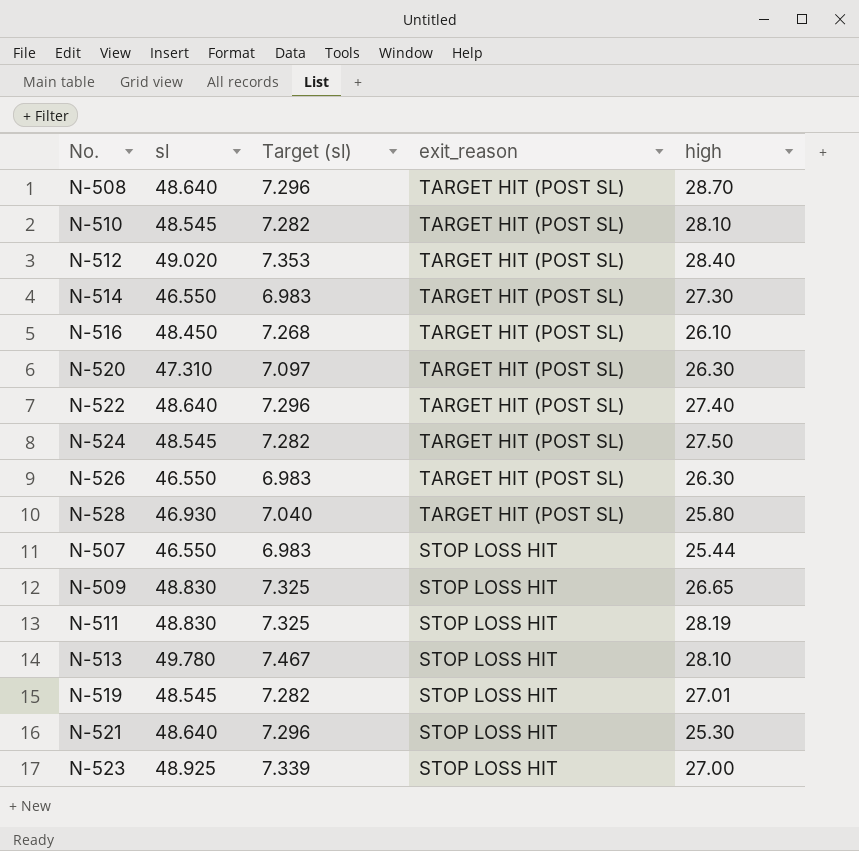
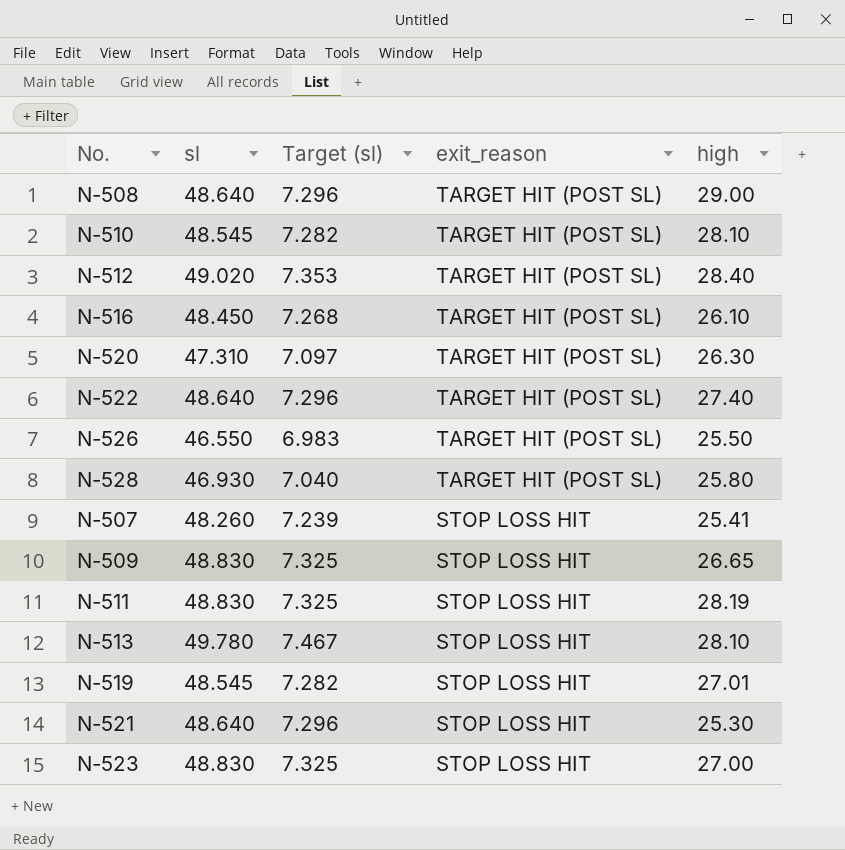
row N-514: 46.550 | 6.983 | TARGET HIT (POST SL) | 27.30 -> none
row N-524: 48.545 | 7.282 | TARGET HIT (POST SL) | 27.50 -> none
N-508 | high: 28.70 -> 29.00
N-526 | high: 26.30 -> 25.50
N-507 | sl: 46.550 -> 48.260
N-507 | Target (sl): 6.983 -> 7.239
N-507 | high: 25.44 -> 25.41
N-523 | sl: 48.925 -> 48.830
N-523 | Target (sl): 7.339 -> 7.325

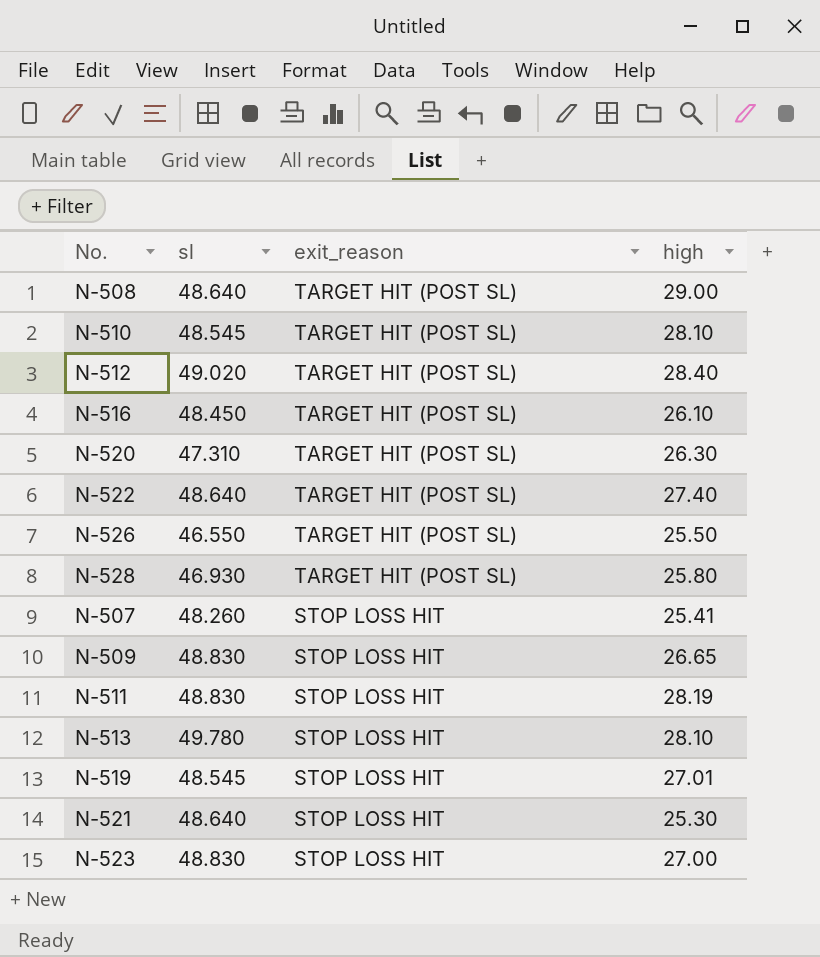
column Target (sl) | formula: [sl] * 0.15 -> none

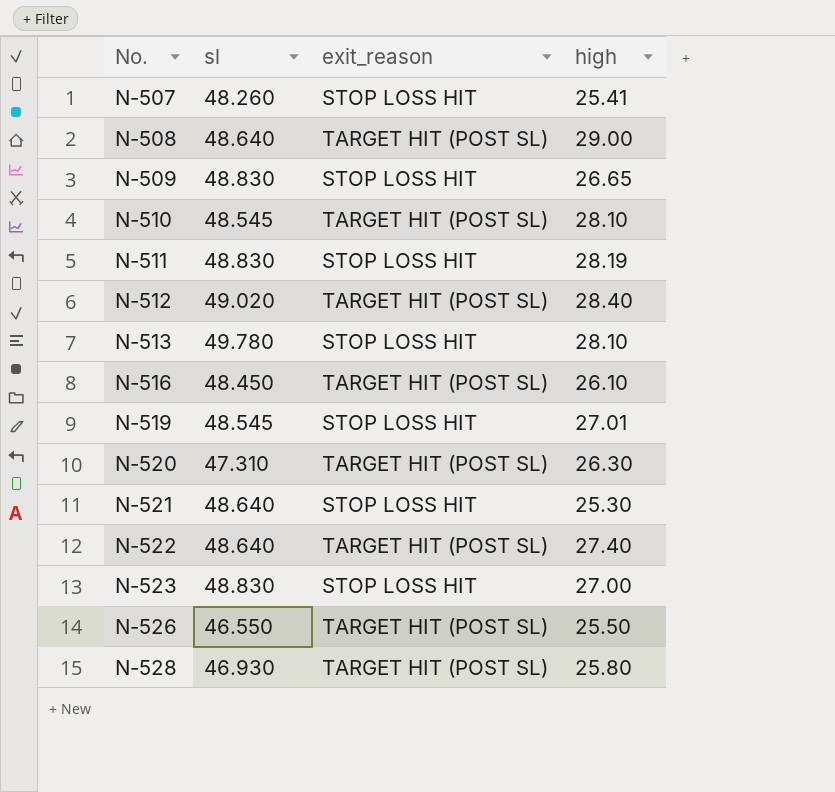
row order: exit_reason descending -> No. ascending

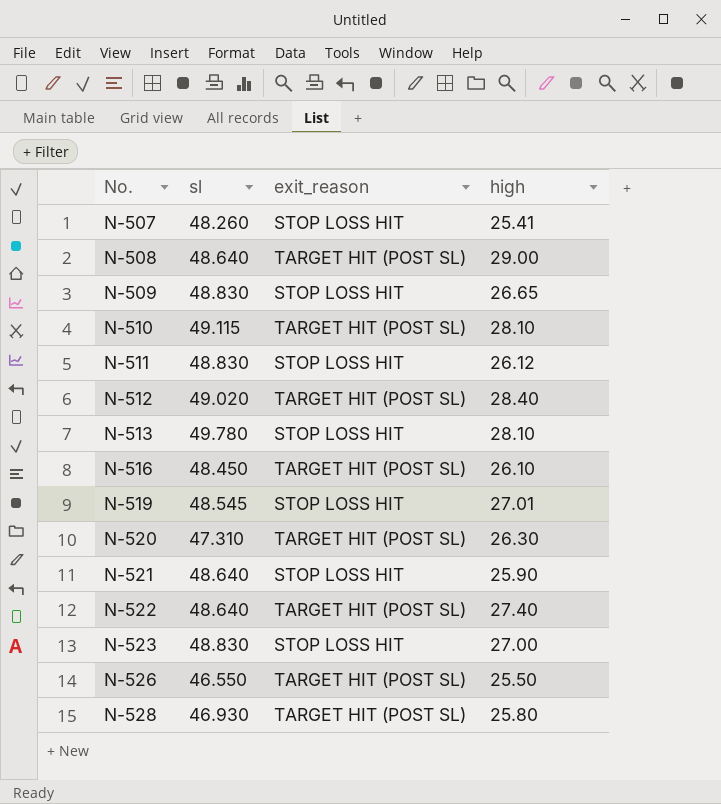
N-510 | sl: 48.545 -> 49.115
N-511 | high: 28.19 -> 26.12
N-521 | high: 25.30 -> 25.90

